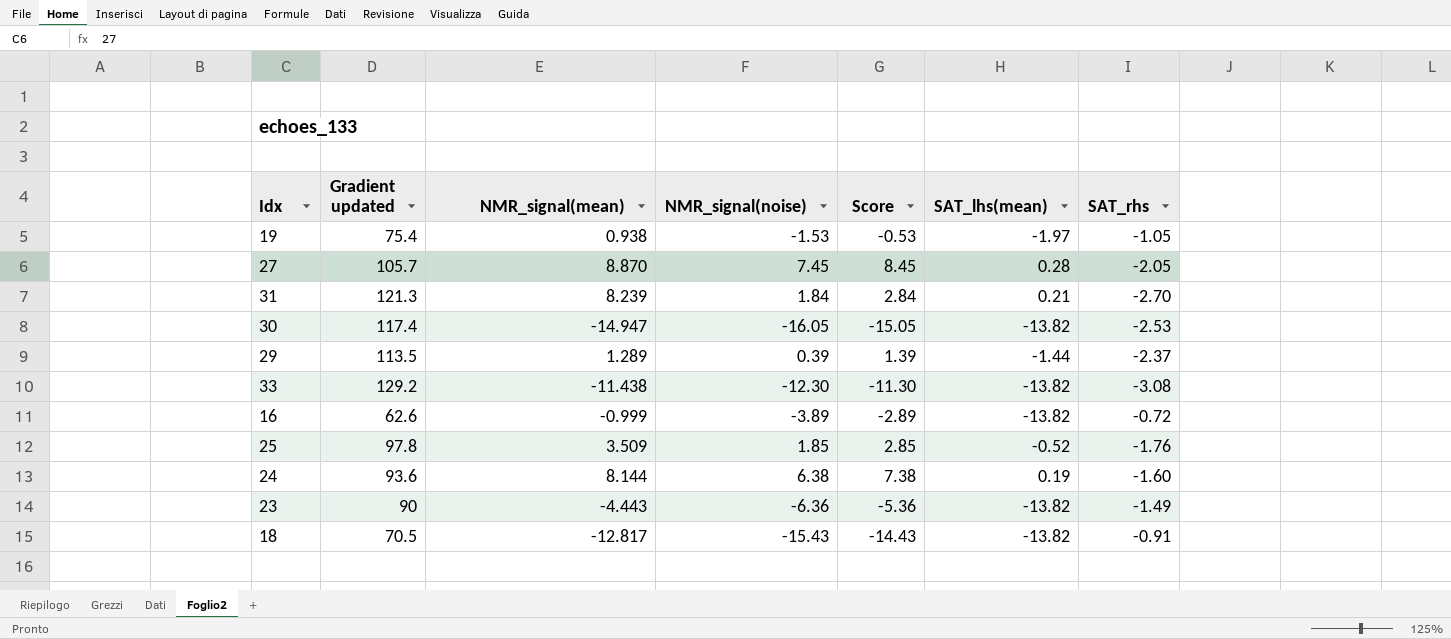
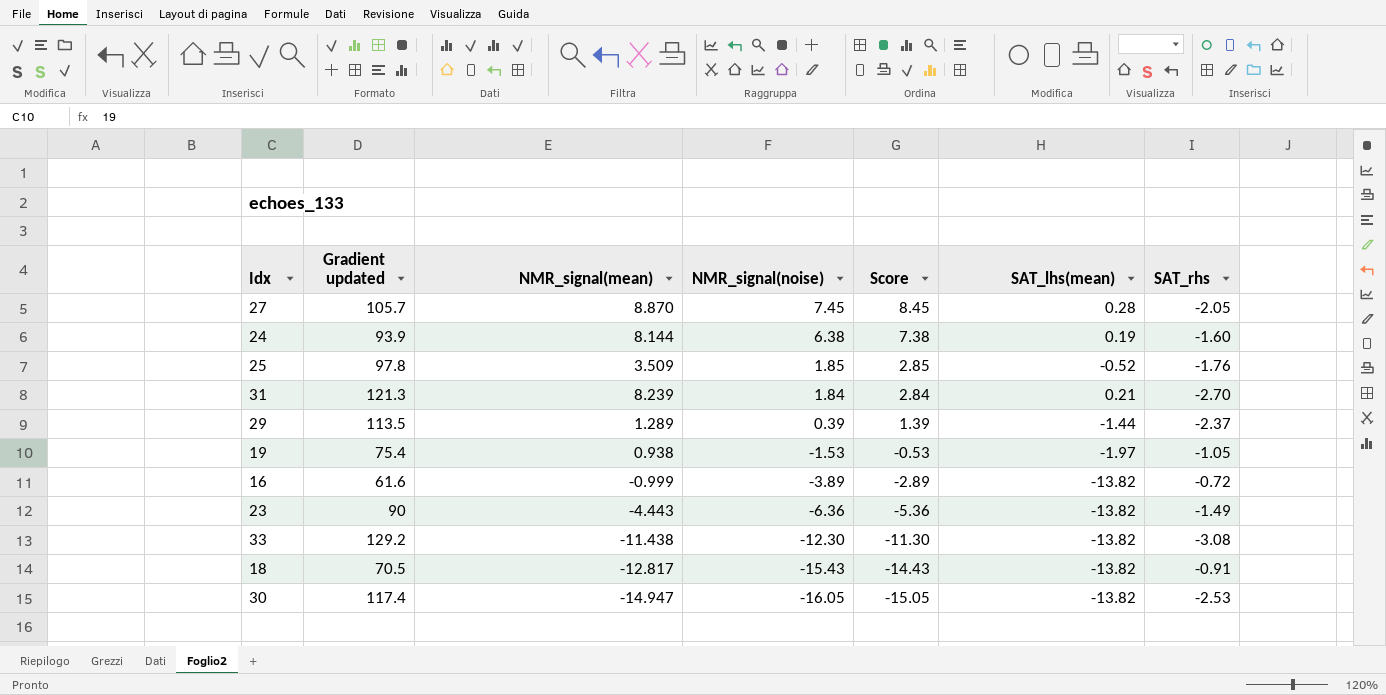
row order: none -> NMR_signal(noise) descending
24 | Gradient updated: 93.6 -> 93.9
16 | Gradient updated: 62.6 -> 61.6

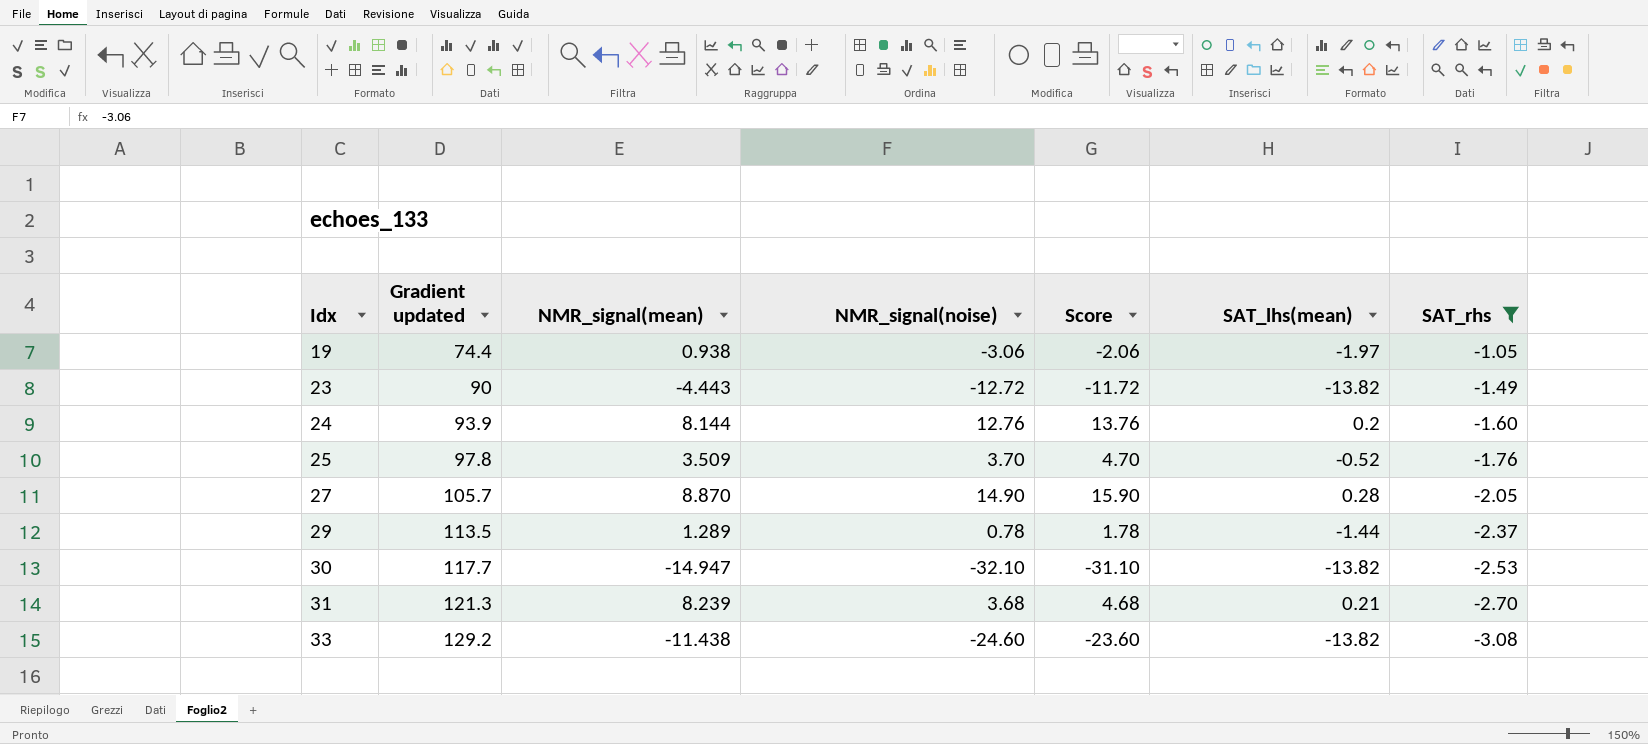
filter: none -> SAT_rhs <= -1.05
row order: NMR_signal(noise) descending -> Idx ascending
19 | Gradient updated: 75.4 -> 74.4
19 | NMR_signal(noise): -1.53 -> -3.06
19 | Score: -0.53 -> -2.06
23 | NMR_signal(noise): -6.36 -> -12.72
23 | Score: -5.36 -> -11.72
24 | NMR_signal(noise): 6.38 -> 12.76
24 | Score: 7.38 -> 13.76
24 | SAT_lhs(mean): 0.19 -> 0.2
25 | NMR_signal(noise): 1.85 -> 3.70
25 | Score: 2.85 -> 4.70
27 | NMR_signal(noise): 7.45 -> 14.90
27 | Score: 8.45 -> 15.90
29 | NMR_signal(noise): 0.39 -> 0.78
29 | Score: 1.39 -> 1.78
30 | Gradient updated: 117.4 -> 117.7
30 | NMR_signal(noise): -16.05 -> -32.10
30 | Score: -15.05 -> -31.10
31 | NMR_signal(noise): 1.84 -> 3.68
31 | Score: 2.84 -> 4.68
33 | NMR_signal(noise): -12.30 -> -24.60
33 | Score: -11.30 -> -23.60

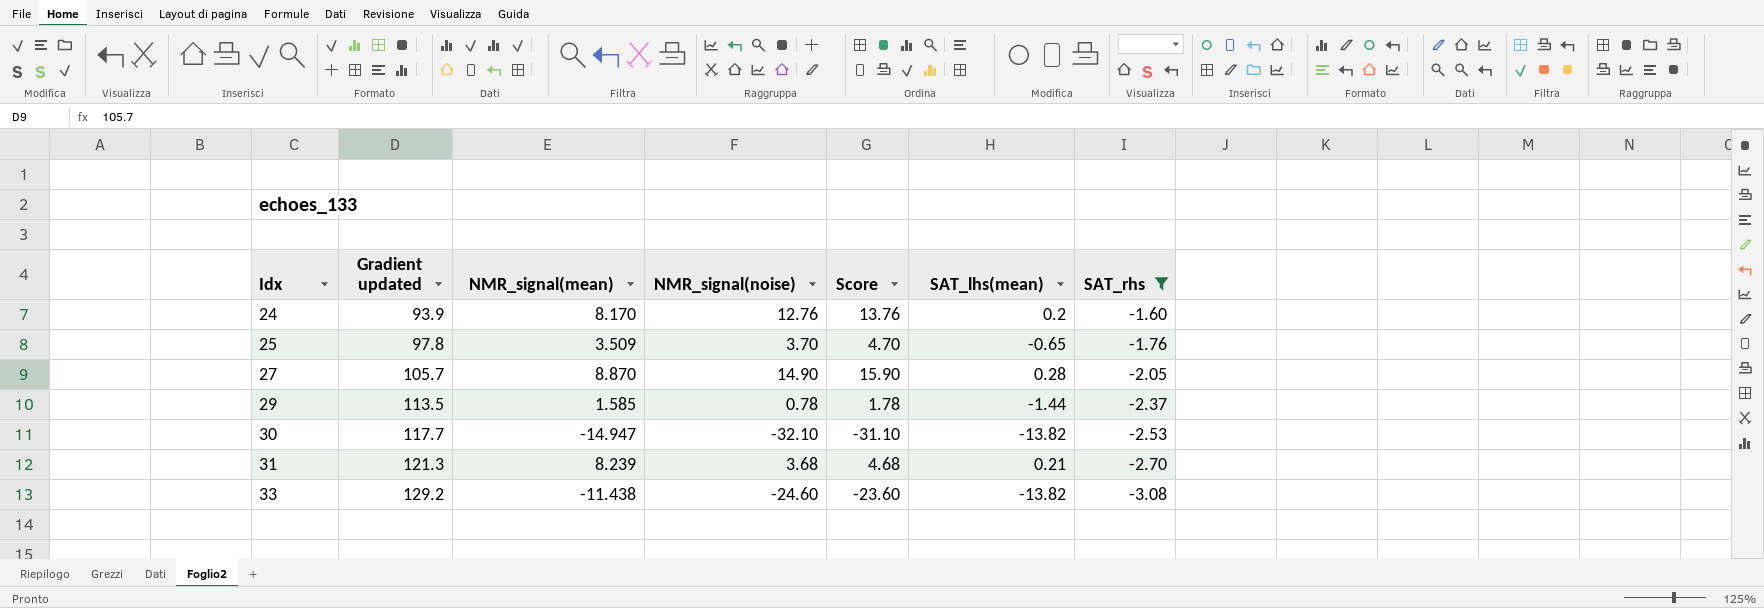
row 19: 74.4 | 0.938 | -3.06 | -2.06 | -1.97 | -1.05 -> none
row 23: 90 | -4.443 | -12.72 | -11.72 | -13.82 | -1.49 -> none
24 | NMR_signal(mean): 8.144 -> 8.170
25 | SAT_lhs(mean): -0.52 -> -0.65
29 | NMR_signal(mean): 1.289 -> 1.585

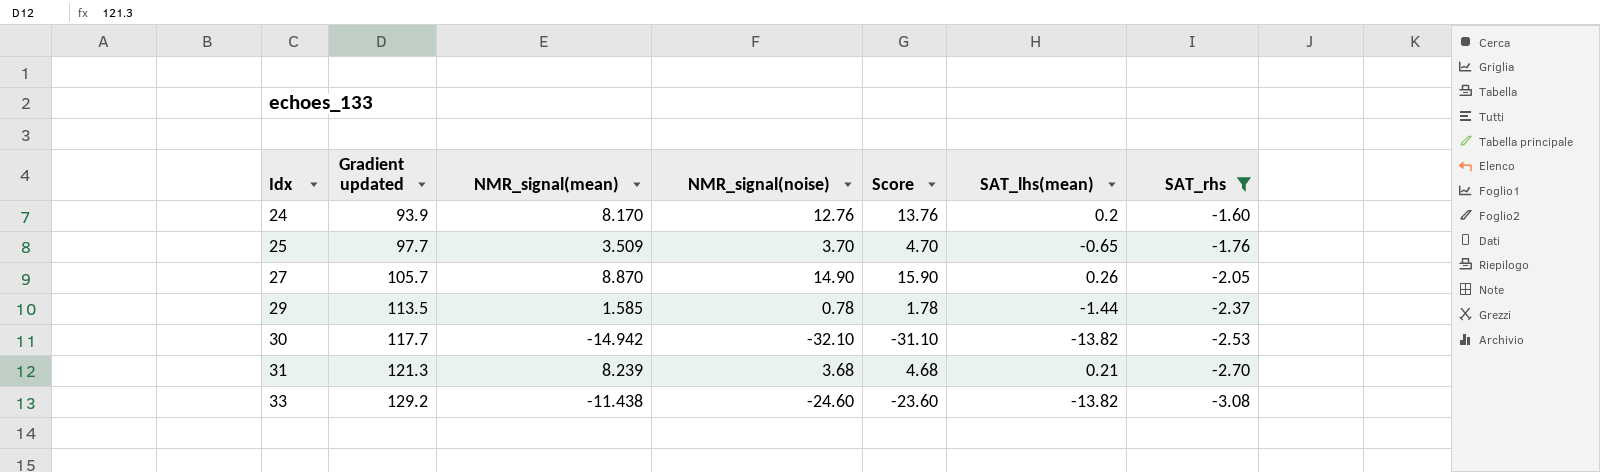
25 | Gradient updated: 97.8 -> 97.7
27 | SAT_lhs(mean): 0.28 -> 0.26
30 | NMR_signal(mean): -14.947 -> -14.942

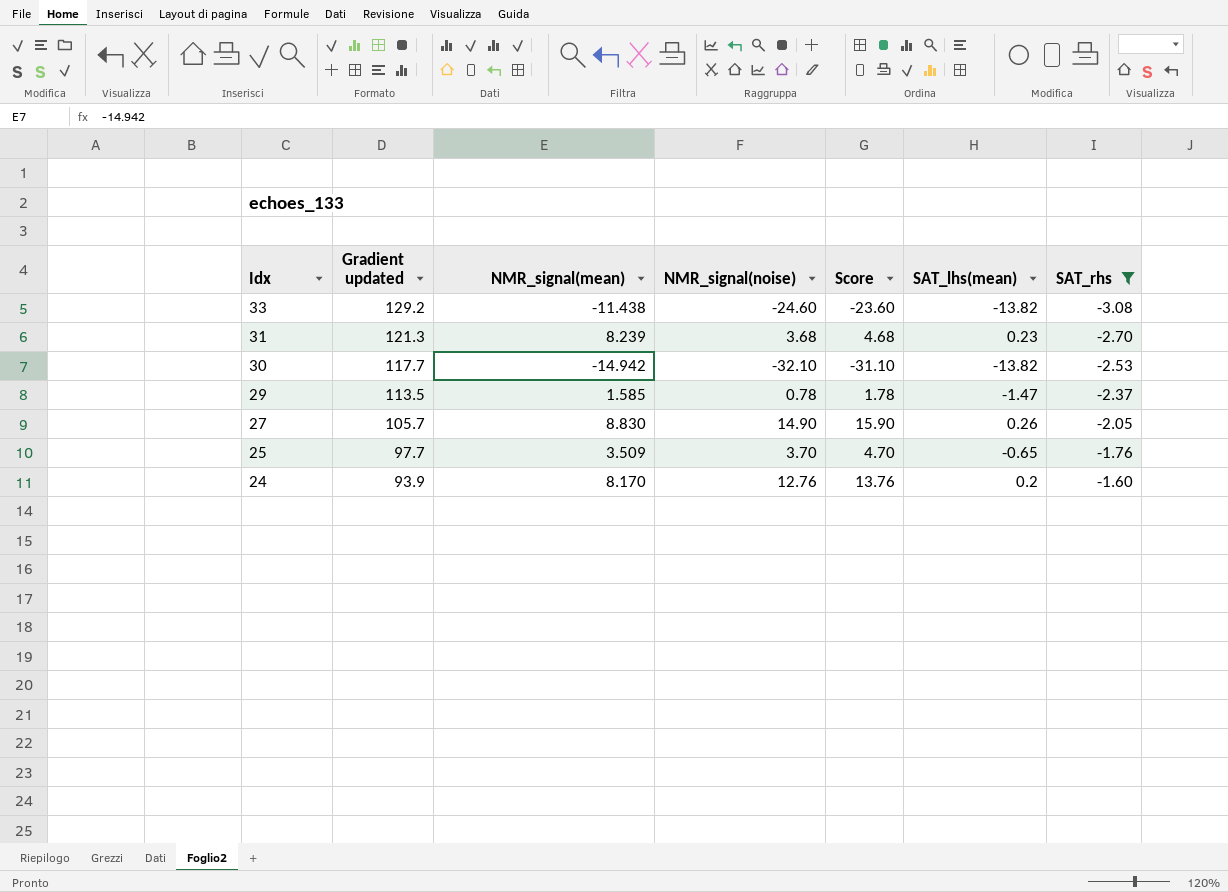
row order: Idx ascending -> Idx descending
31 | SAT_lhs(mean): 0.21 -> 0.23
29 | SAT_lhs(mean): -1.44 -> -1.47
27 | NMR_signal(mean): 8.870 -> 8.830

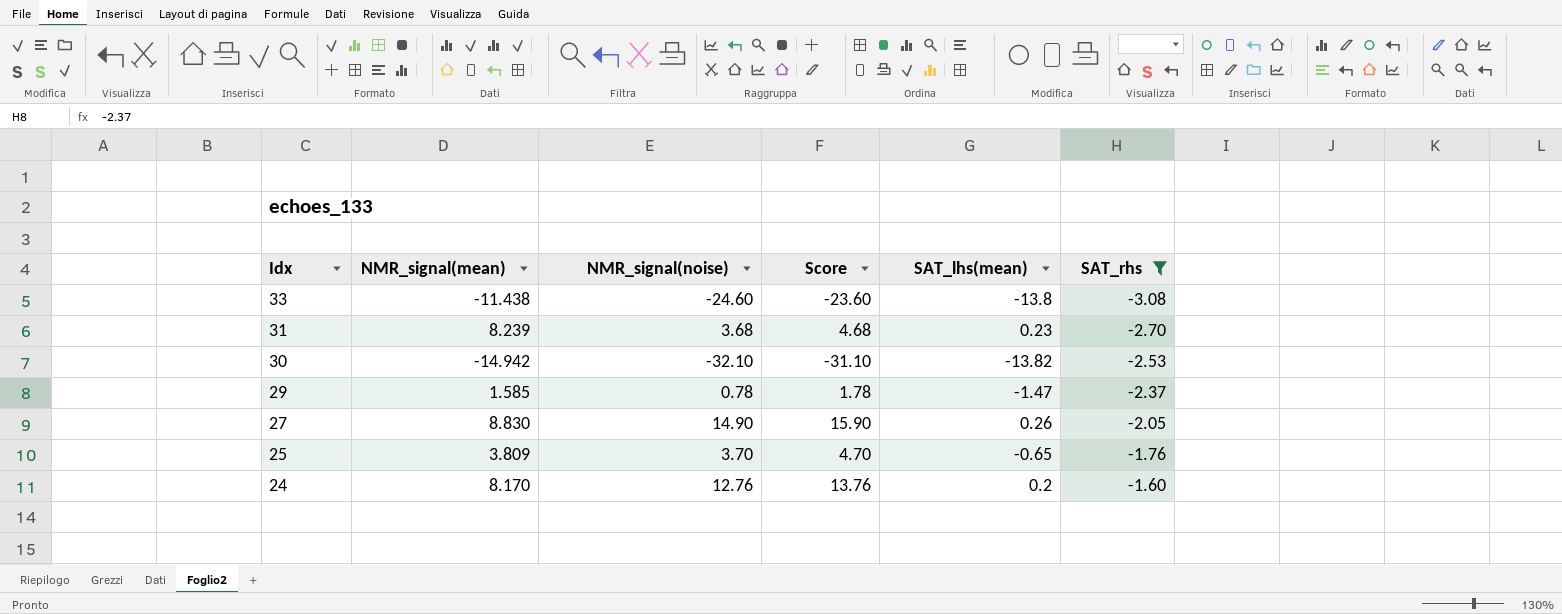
column Gradient updated | position: 2 -> none
33 | SAT_lhs(mean): -13.82 -> -13.8
25 | NMR_signal(mean): 3.509 -> 3.809

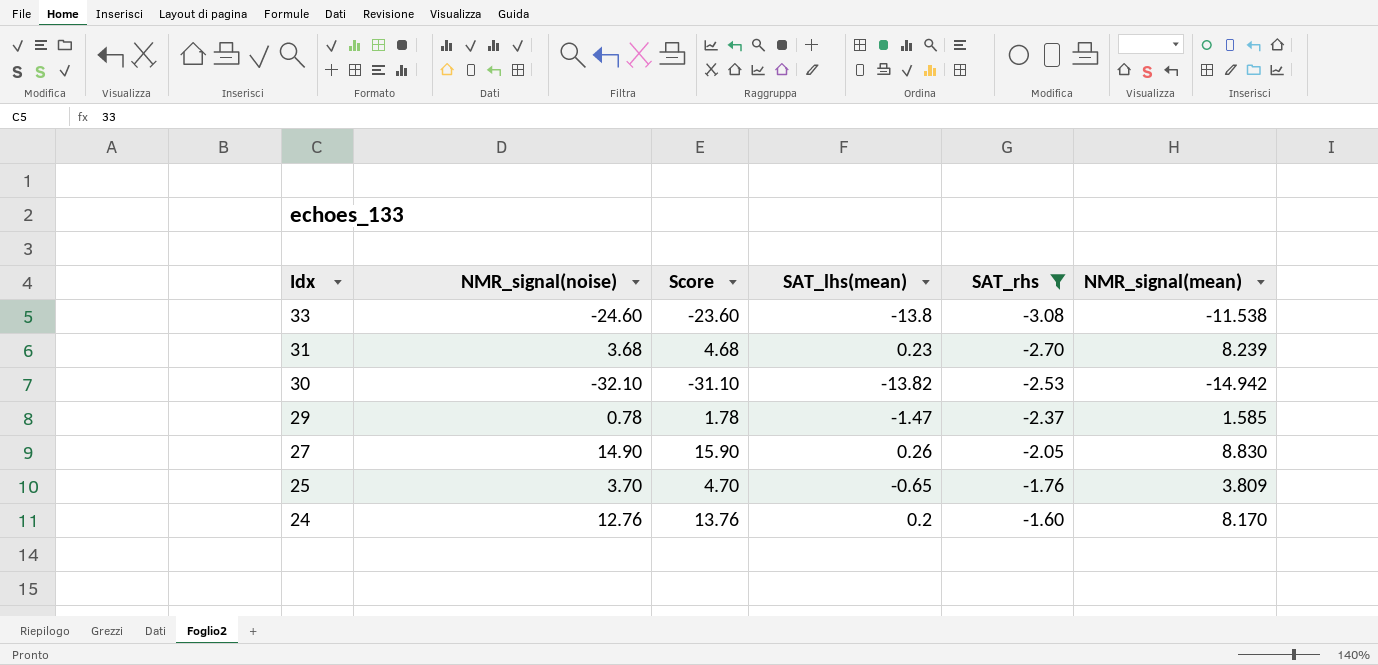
column NMR_signal(mean) | position: 2 -> 6
33 | NMR_signal(mean): -11.438 -> -11.538

